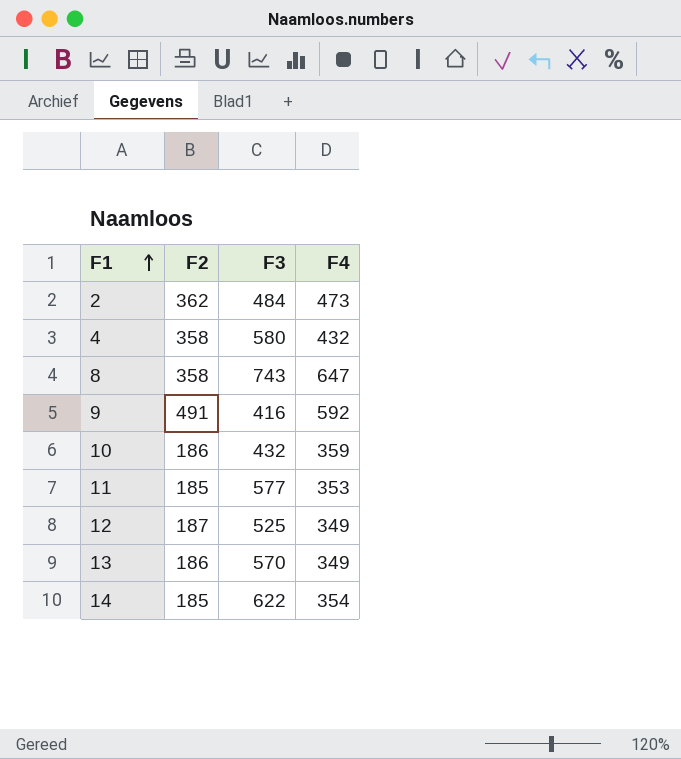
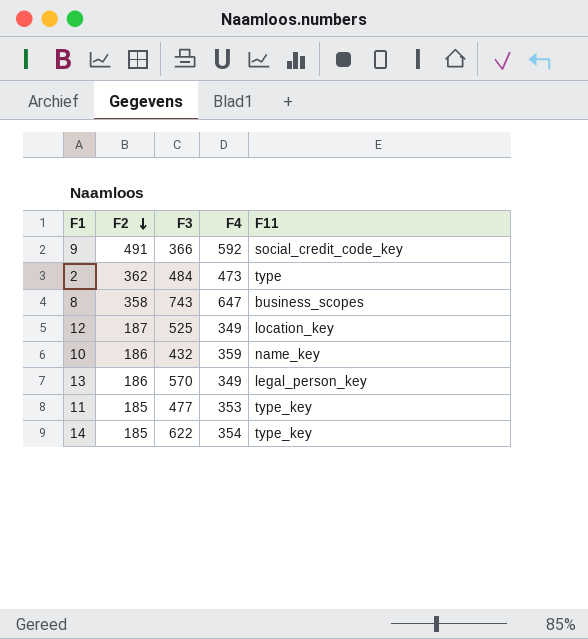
row order: F1 ascending -> F2 descending
column F11 | position: none -> 5
row 4: 358 | 580 | 432 -> none
9 | F3: 416 -> 366
11 | F3: 577 -> 477

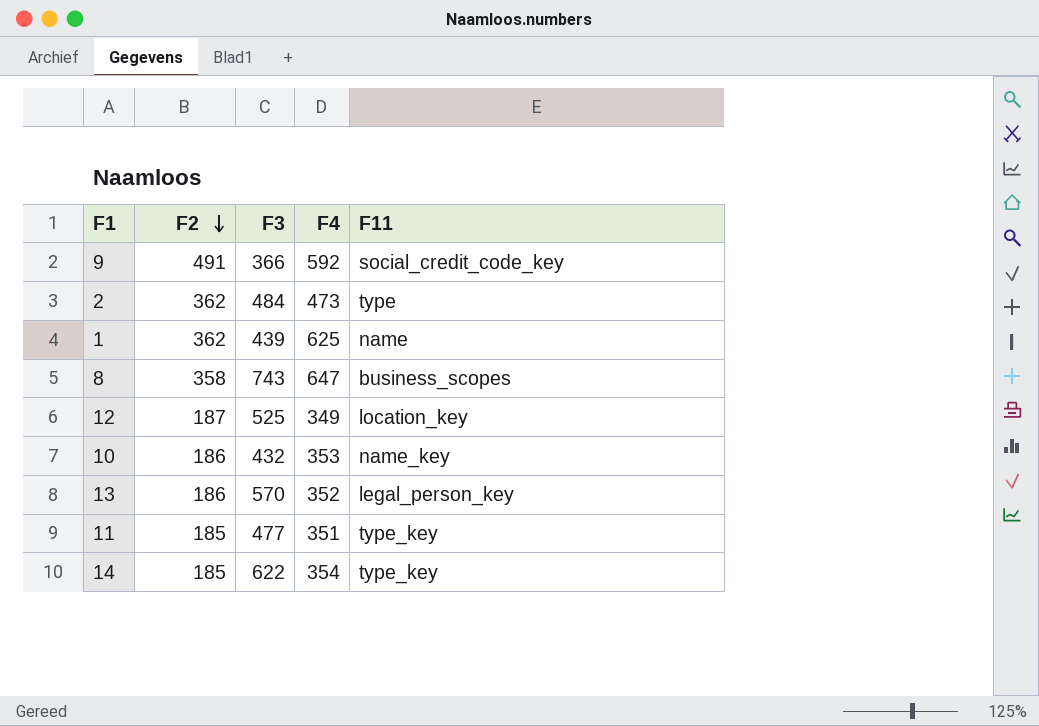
row 1: none -> 362 | 439 | 625 | name
10 | F4: 359 -> 353
13 | F4: 349 -> 352
11 | F4: 353 -> 351

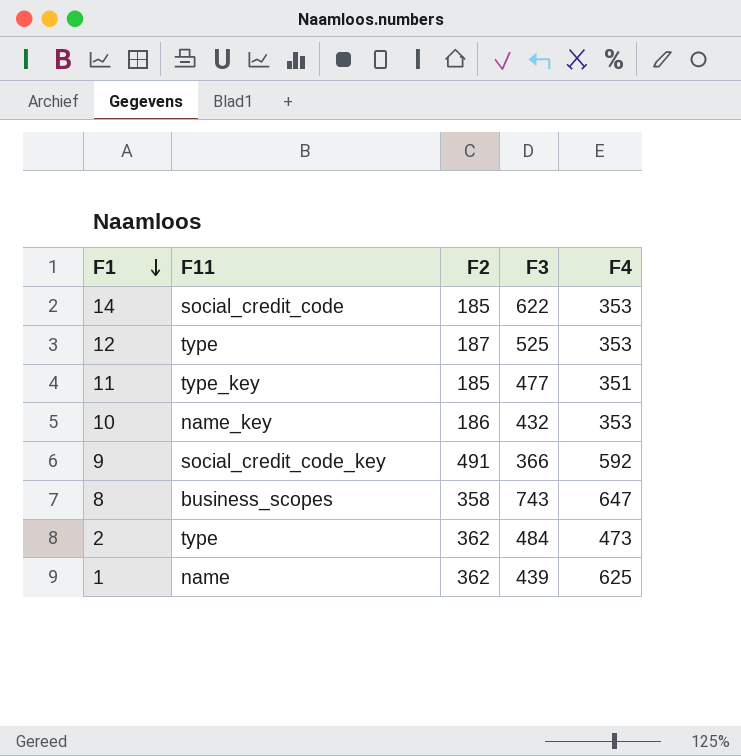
row order: F2 descending -> F1 descending
column F11 | position: 5 -> 2
row 13: 186 | 570 | 352 | legal_person_key -> none
14 | F11: type_key -> social_credit_code
14 | F4: 354 -> 353
12 | F11: location_key -> type
12 | F4: 349 -> 353

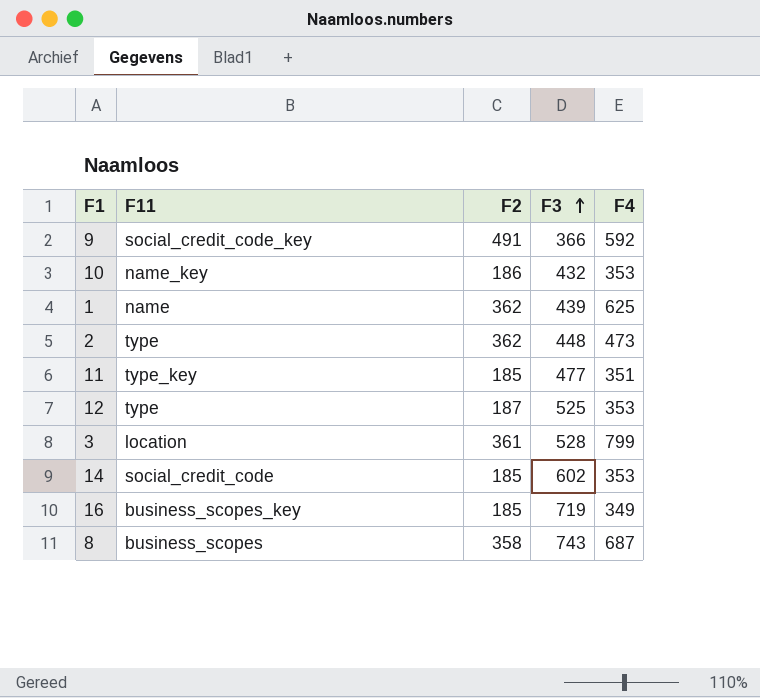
row order: F1 descending -> F3 ascending
2 | F3: 484 -> 448
row 3: none -> location | 361 | 528 | 799
14 | F3: 622 -> 602
row 16: none -> business_scopes_key | 185 | 719 | 349
8 | F4: 647 -> 687

